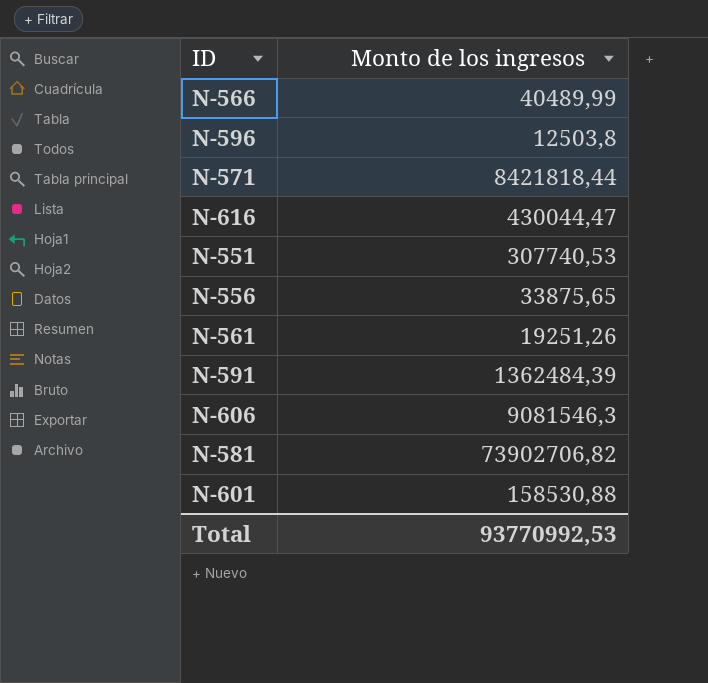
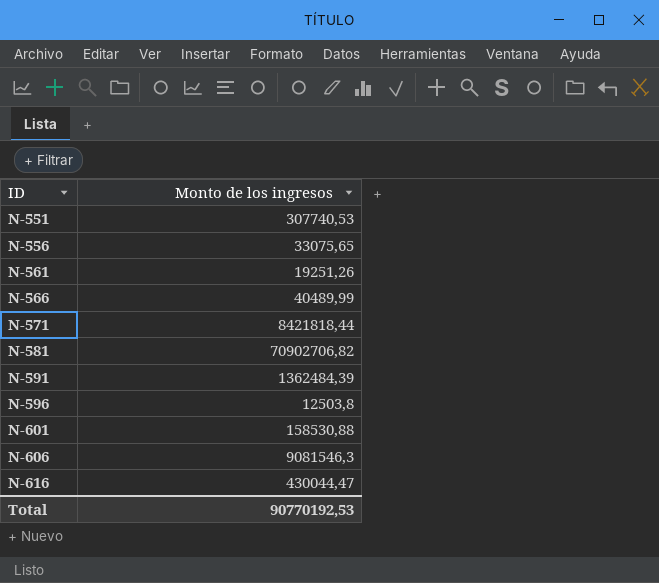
row order: none -> ID ascending
N-556 | Monto de los ingresos: 33875,65 -> 33075,65
N-581 | Monto de los ingresos: 73902706,82 -> 70902706,82
Total | Monto de los ingresos: 93770992,53 -> 90770192,53

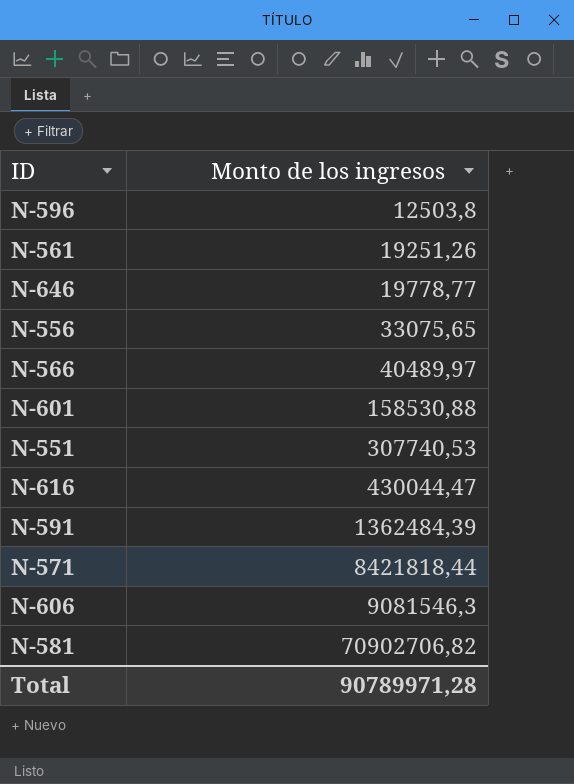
row order: ID ascending -> Monto de los ingresos ascending
row N-646: none -> 19778,77
N-566 | Monto de los ingresos: 40489,99 -> 40489,97
Total | Monto de los ingresos: 90770192,53 -> 90789971,28

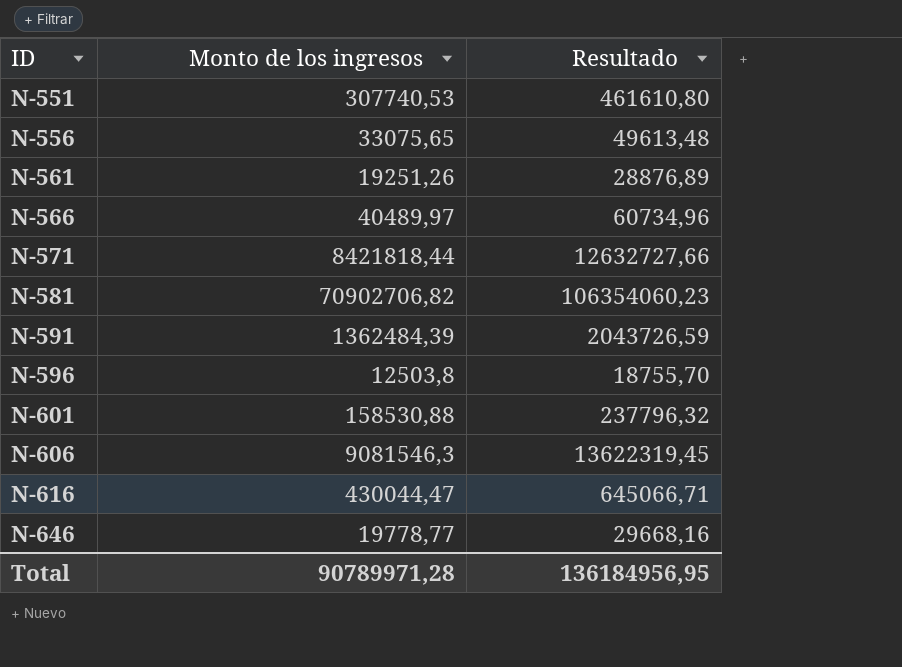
row order: Monto de los ingresos ascending -> ID ascending
column Resultado | formula: none -> [Monto de los ingresos] * 1,5

